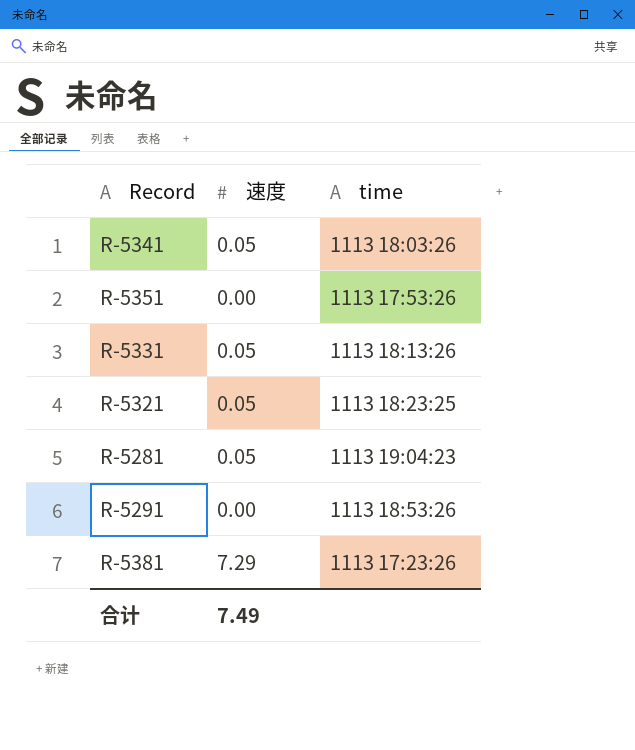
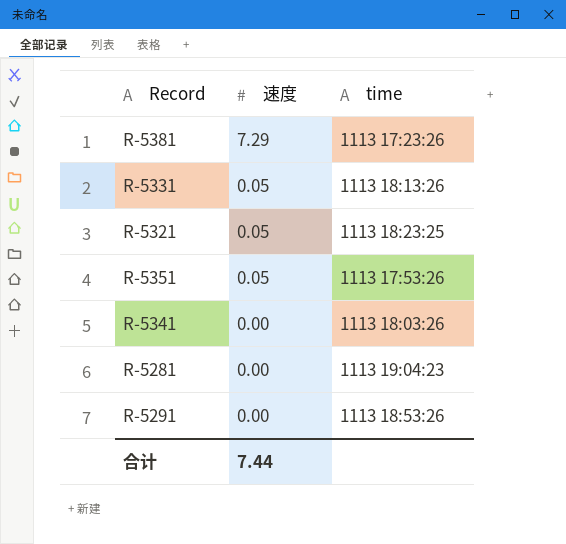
row order: none -> 速度 descending
R-5351 | 速度: 0.00 -> 0.05
R-5341 | 速度: 0.05 -> 0.00
R-5281 | 速度: 0.05 -> 0.00
合计 | 速度: 7.49 -> 7.44

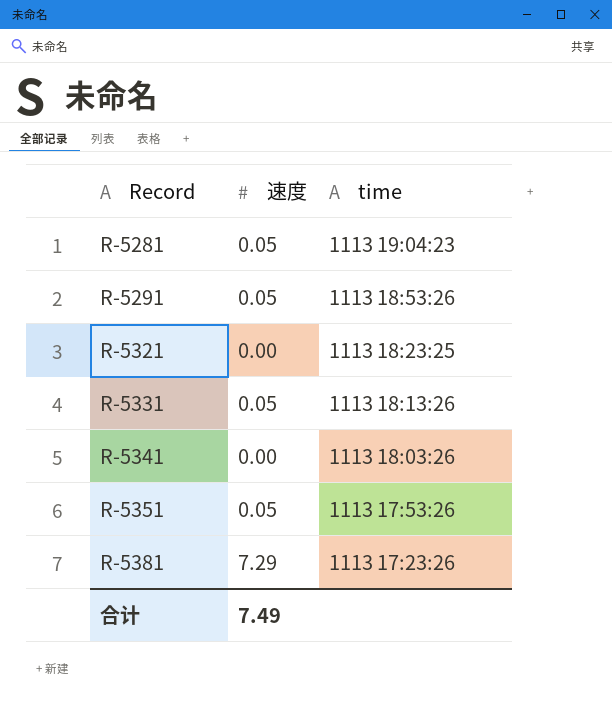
row order: 速度 descending -> Record ascending
R-5281 | 速度: 0.00 -> 0.05
R-5291 | 速度: 0.00 -> 0.05
R-5321 | 速度: 0.05 -> 0.00
合计 | 速度: 7.44 -> 7.49

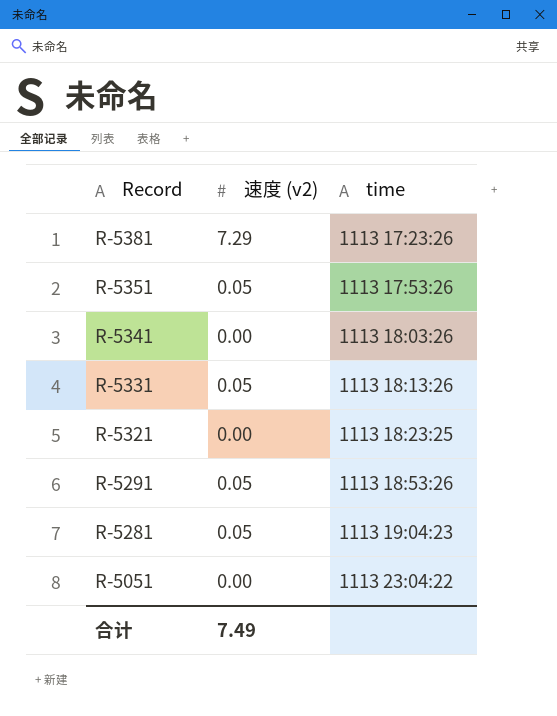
row order: Record ascending -> Record descending
column name: 速度 -> 速度 (v2)
row R-5051: none -> 0.00 | 1113 23:04:22

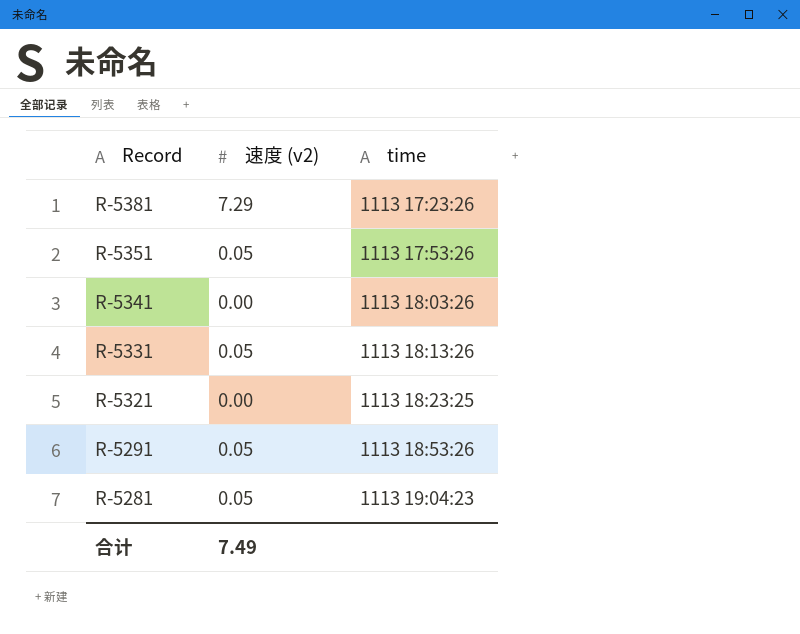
row R-5051: 0.00 | 1113 23:04:22 -> none

